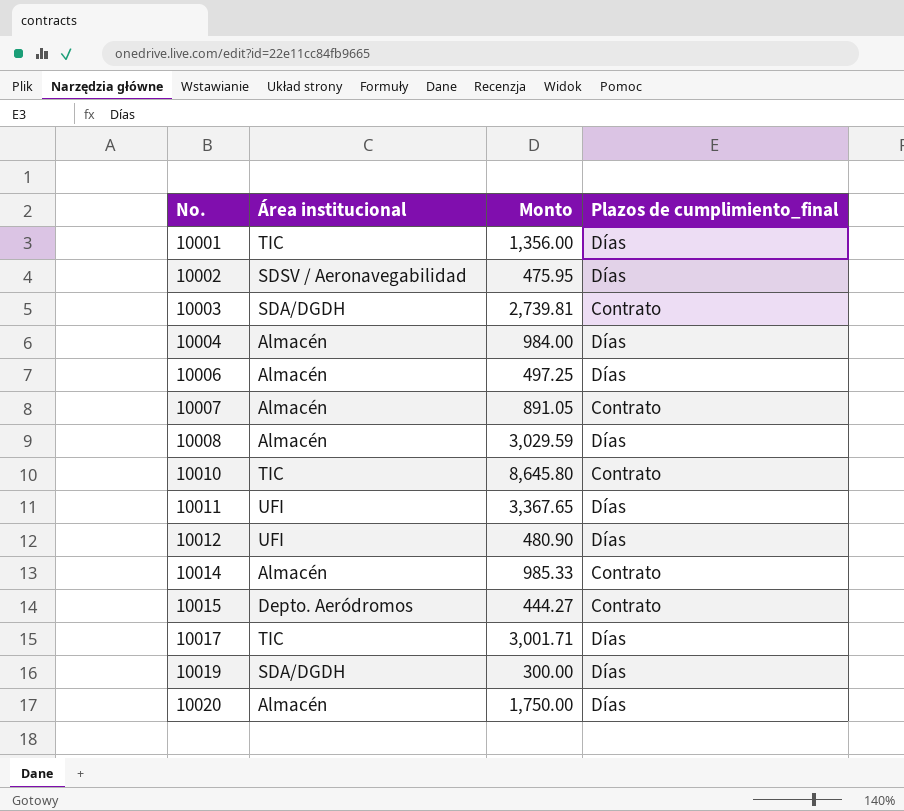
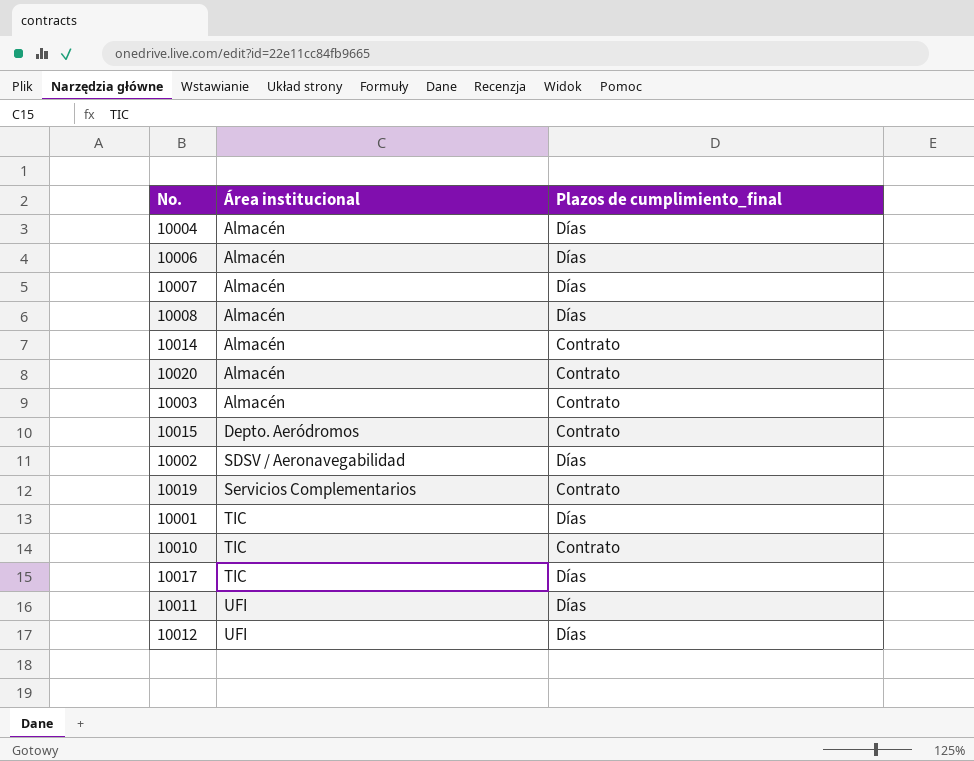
row order: No. ascending -> Área institucional ascending
column Monto | position: 3 -> none
10007 | Plazos de cumplimiento_final: Contrato -> Días
10020 | Plazos de cumplimiento_final: Días -> Contrato
10003 | Área institucional: SDA/DGDH -> Almacén
10019 | Área institucional: SDA/DGDH -> Servicios Complementarios
10019 | Plazos de cumplimiento_final: Días -> Contrato

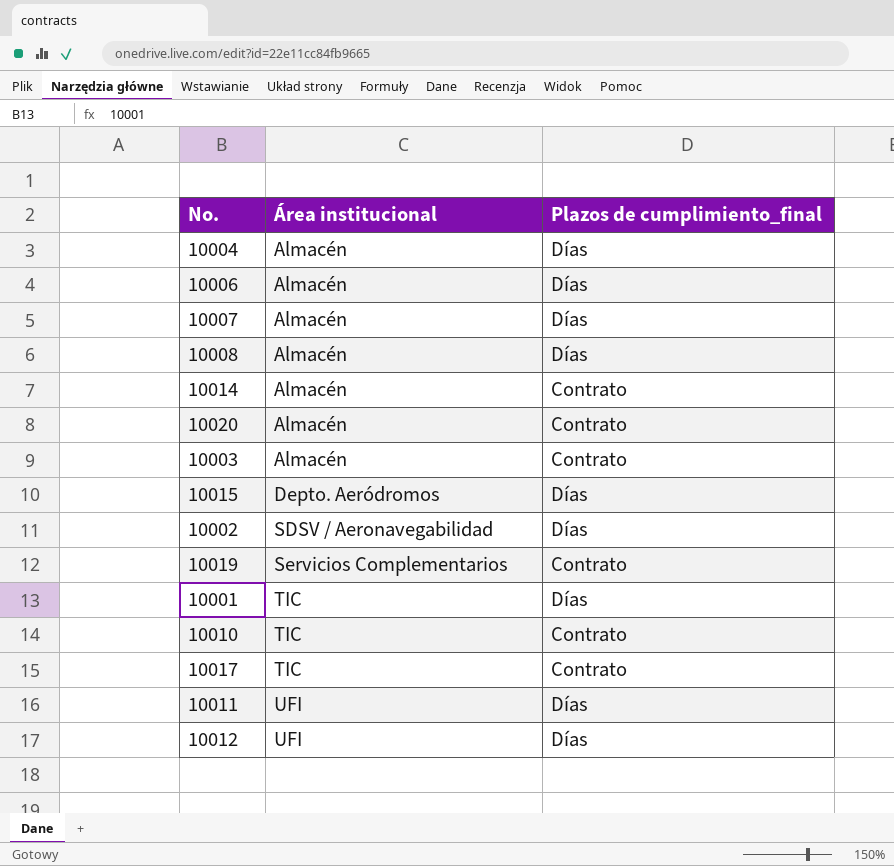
10015 | Plazos de cumplimiento_final: Contrato -> Días
10017 | Plazos de cumplimiento_final: Días -> Contrato

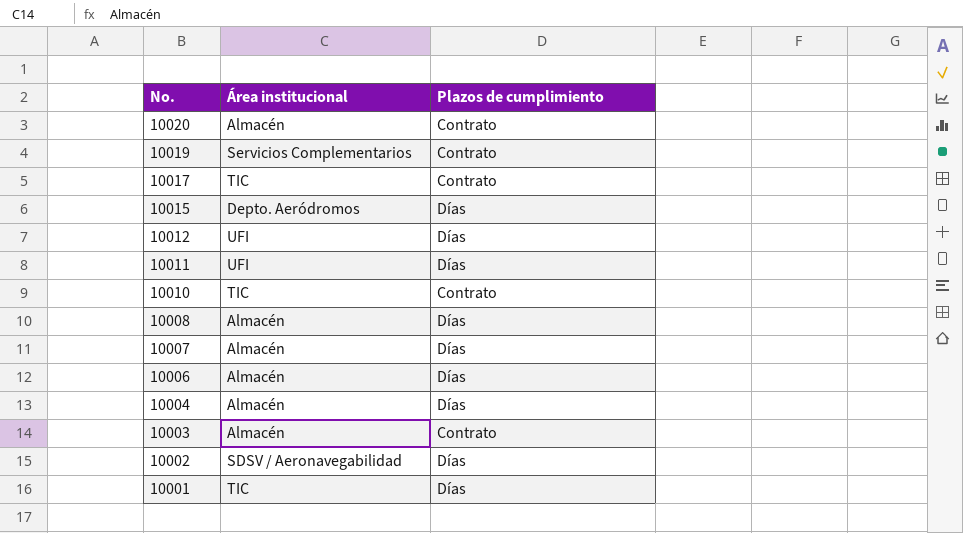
row order: Área institucional ascending -> No. descending
column name: Plazos de cumplimiento_final -> Plazos de cumplimiento
row 10014: Almacén | Contrato -> none

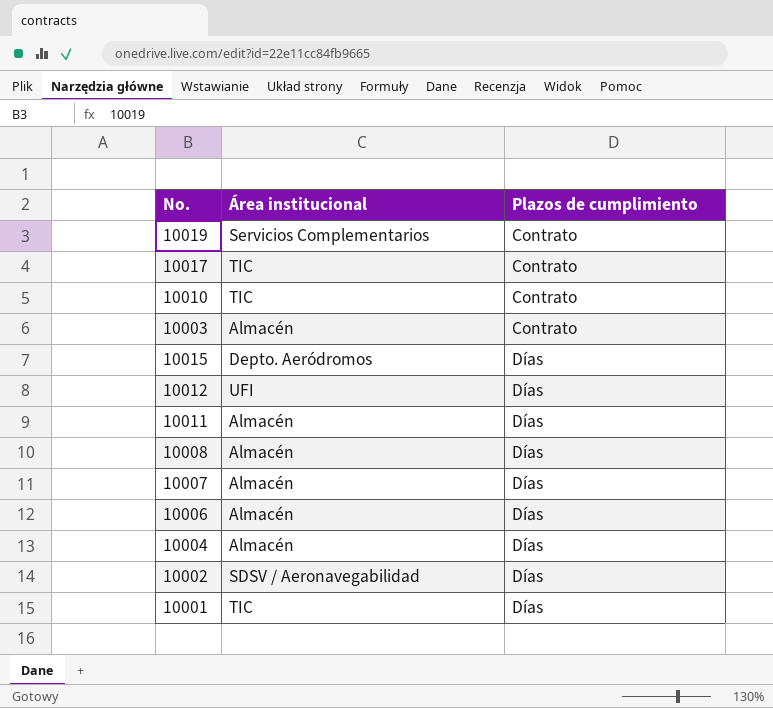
row order: No. descending -> Plazos de cumplimiento ascending
row 10020: Almacén | Contrato -> none
10011 | Área institucional: UFI -> Almacén

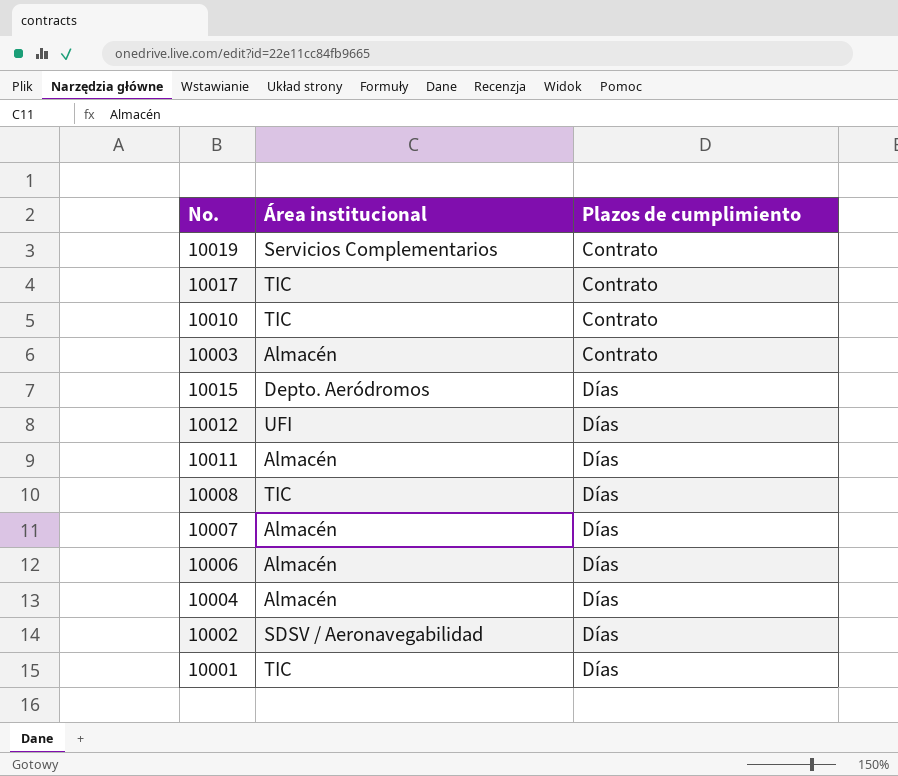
10008 | Área institucional: Almacén -> TIC

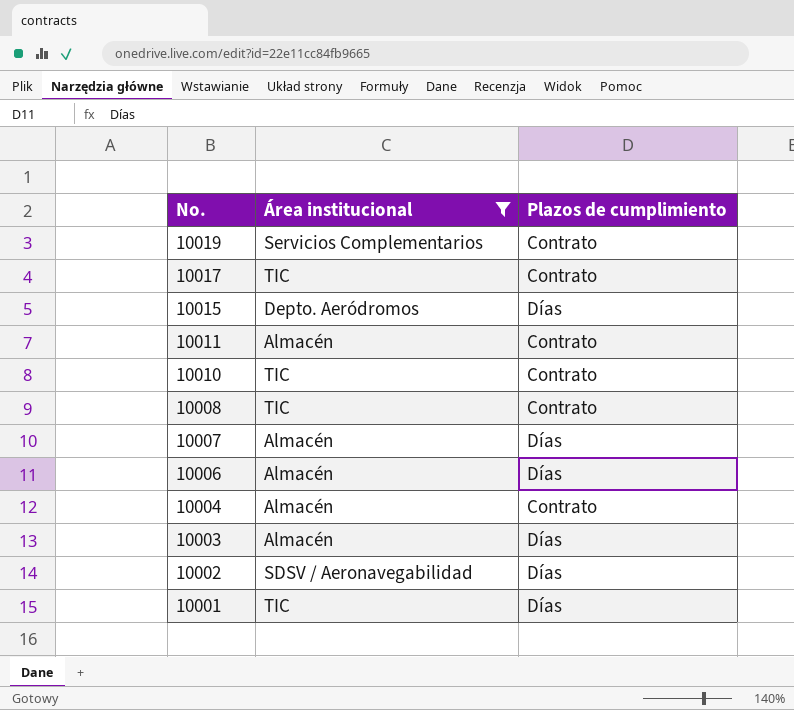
filter: none -> Área institucional != UFI
row order: Plazos de cumplimiento ascending -> No. descending
10011 | Plazos de cumplimiento: Días -> Contrato
10008 | Plazos de cumplimiento: Días -> Contrato
10004 | Plazos de cumplimiento: Días -> Contrato
10003 | Plazos de cumplimiento: Contrato -> Días

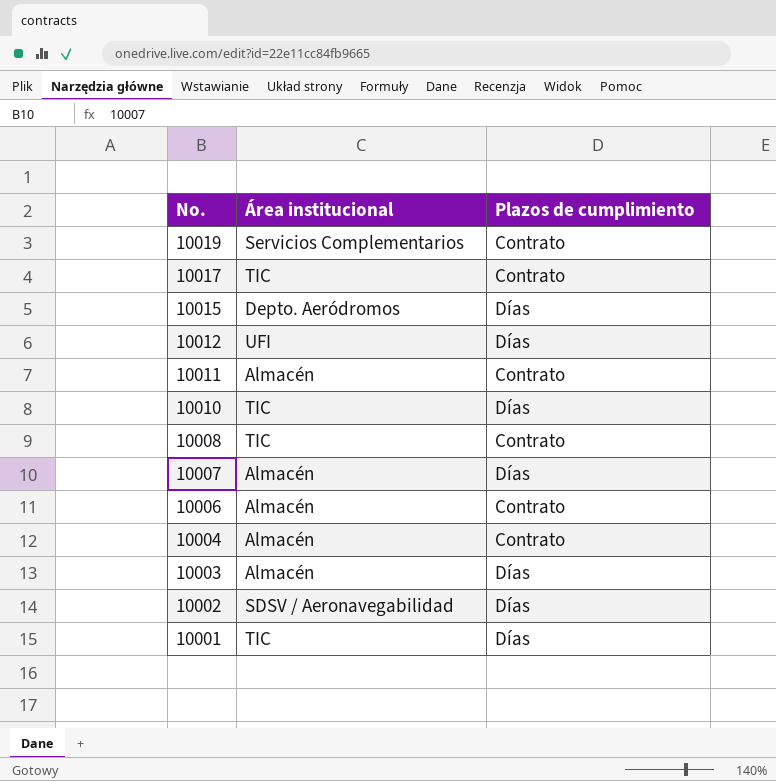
filter: Área institucional != UFI -> none
10010 | Plazos de cumplimiento: Contrato -> Días
10006 | Plazos de cumplimiento: Días -> Contrato

